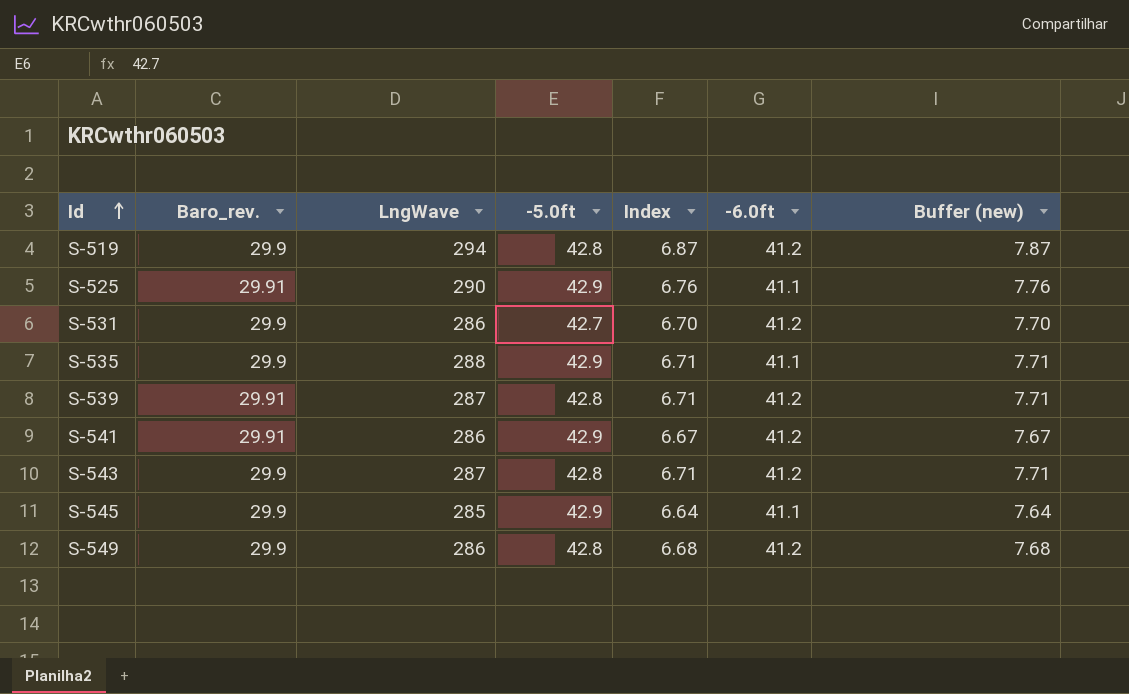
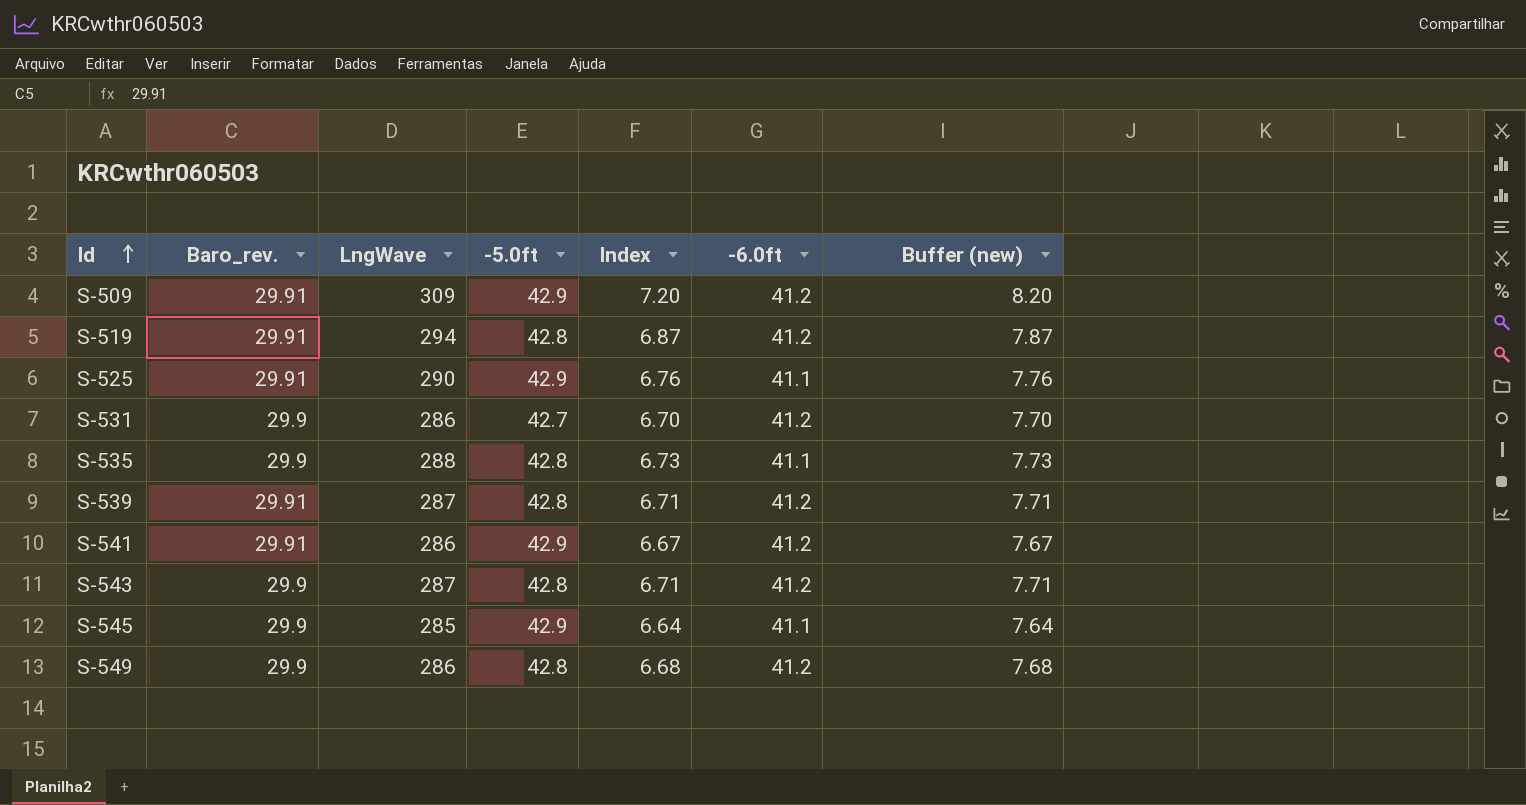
row S-509: none -> 29.91 | 309 | 42.9 | 7.20 | 41.2 | 8.20
S-519 | Baro_rev.: 29.9 -> 29.91
S-535 | -5.0ft: 42.9 -> 42.8
S-535 | Index: 6.71 -> 6.73
S-535 | Buffer (new): 7.71 -> 7.73

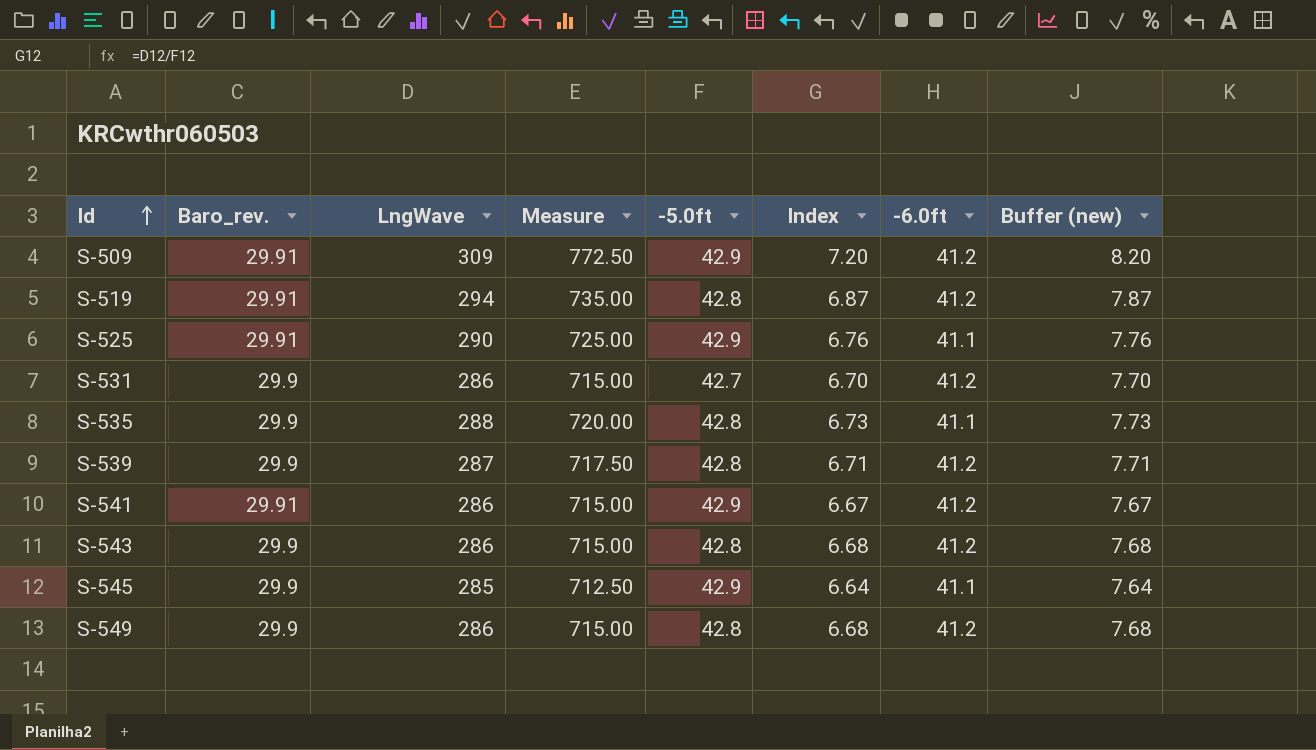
column Measure | formula: none -> [LngWave] * 2.5
S-539 | Baro_rev.: 29.91 -> 29.9
S-543 | LngWave: 287 -> 286
S-543 | Index: 6.71 -> 6.68
S-543 | Buffer (new): 7.71 -> 7.68

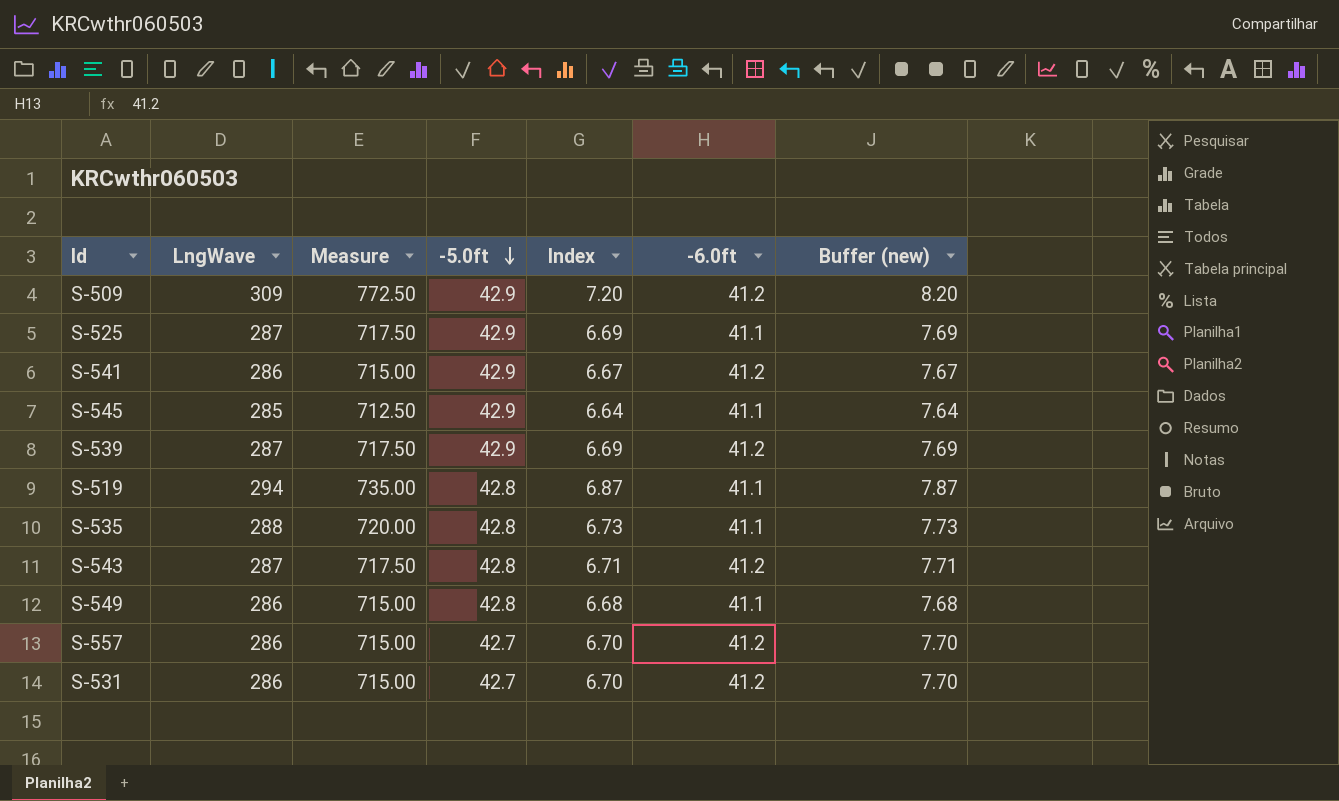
row order: Id ascending -> -5.0ft descending
column Baro_rev. | position: 2 -> none
S-525 | LngWave: 290 -> 287
S-525 | Measure: 725.00 -> 717.50
S-525 | Index: 6.76 -> 6.69
S-525 | Buffer (new): 7.76 -> 7.69
S-539 | -5.0ft: 42.8 -> 42.9
S-539 | Index: 6.71 -> 6.69
S-539 | Buffer (new): 7.71 -> 7.69
S-519 | -6.0ft: 41.2 -> 41.1
S-543 | LngWave: 286 -> 287
S-543 | Measure: 715.00 -> 717.50
S-543 | Index: 6.68 -> 6.71
S-543 | Buffer (new): 7.68 -> 7.71
S-549 | -6.0ft: 41.2 -> 41.1
row S-557: none -> 286 | 715.00 | 42.7 | 6.70 | 41.2 | 7.70

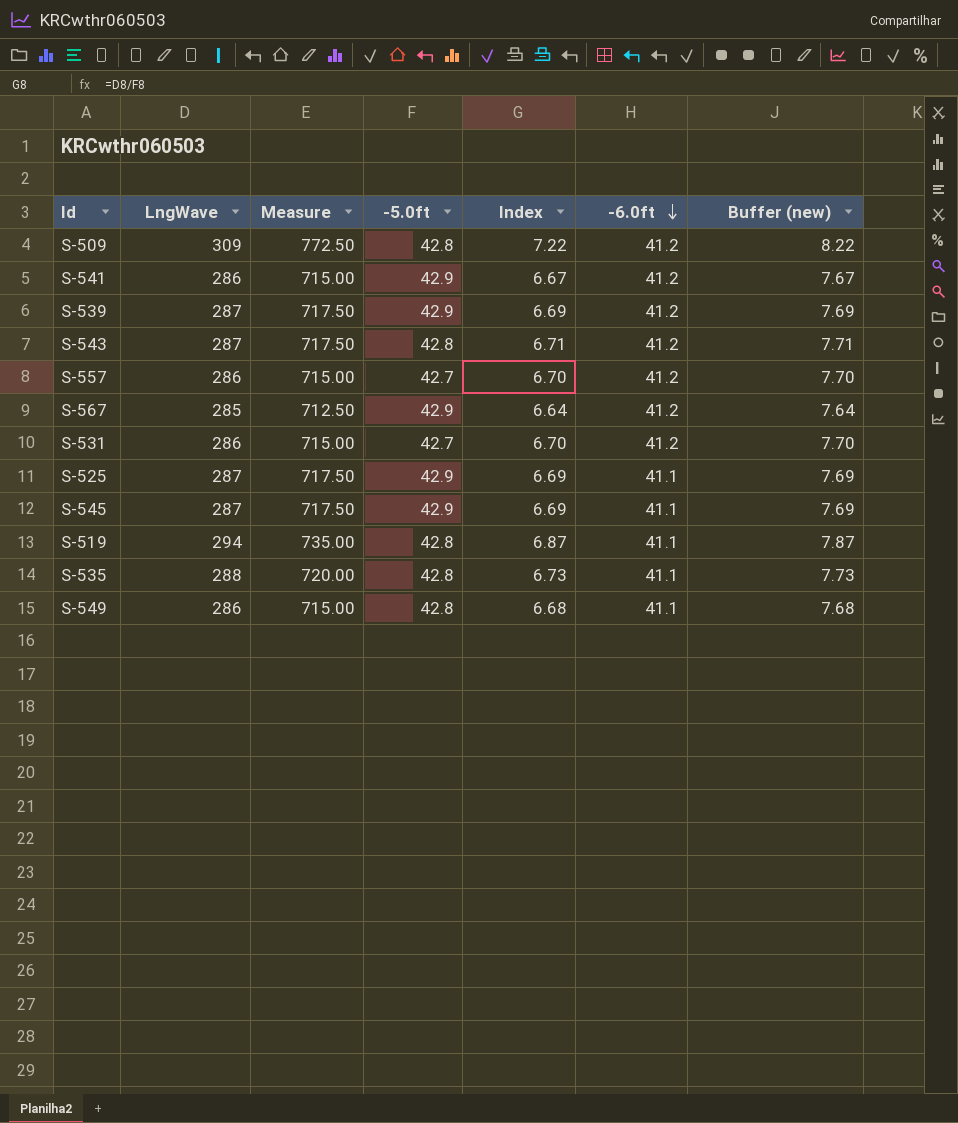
row order: -5.0ft descending -> -6.0ft descending
S-509 | -5.0ft: 42.9 -> 42.8
S-509 | Index: 7.20 -> 7.22
S-509 | Buffer (new): 8.20 -> 8.22
row S-567: none -> 285 | 712.50 | 42.9 | 6.64 | 41.2 | 7.64
S-545 | LngWave: 285 -> 287
S-545 | Measure: 712.50 -> 717.50
S-545 | Index: 6.64 -> 6.69
S-545 | Buffer (new): 7.64 -> 7.69

